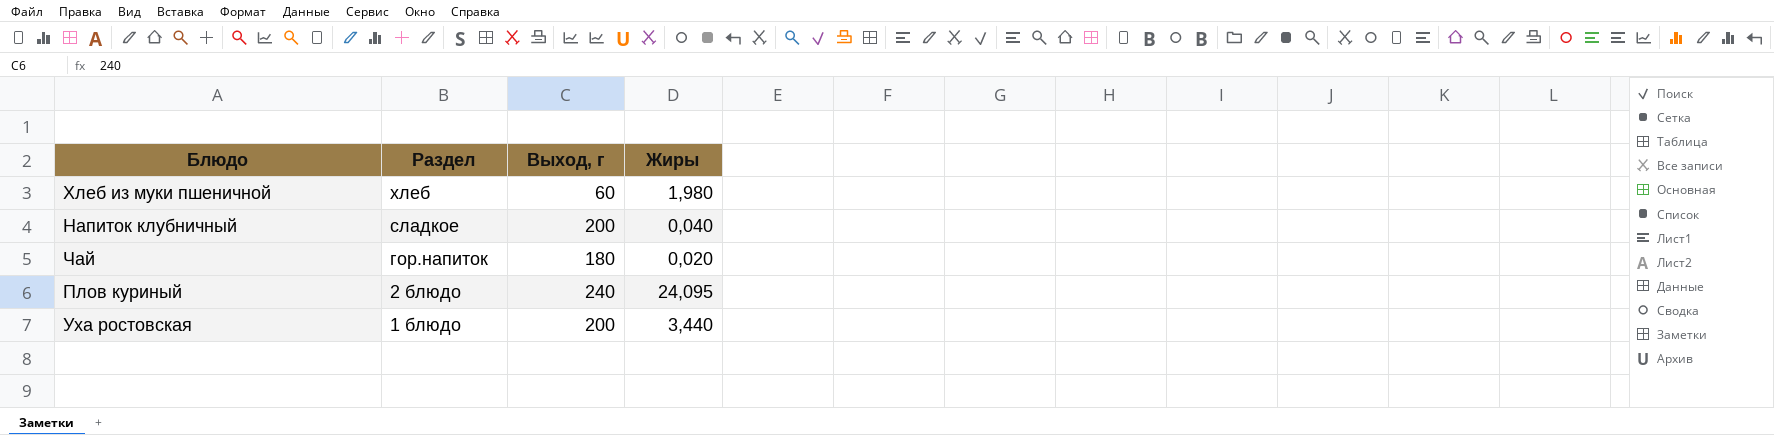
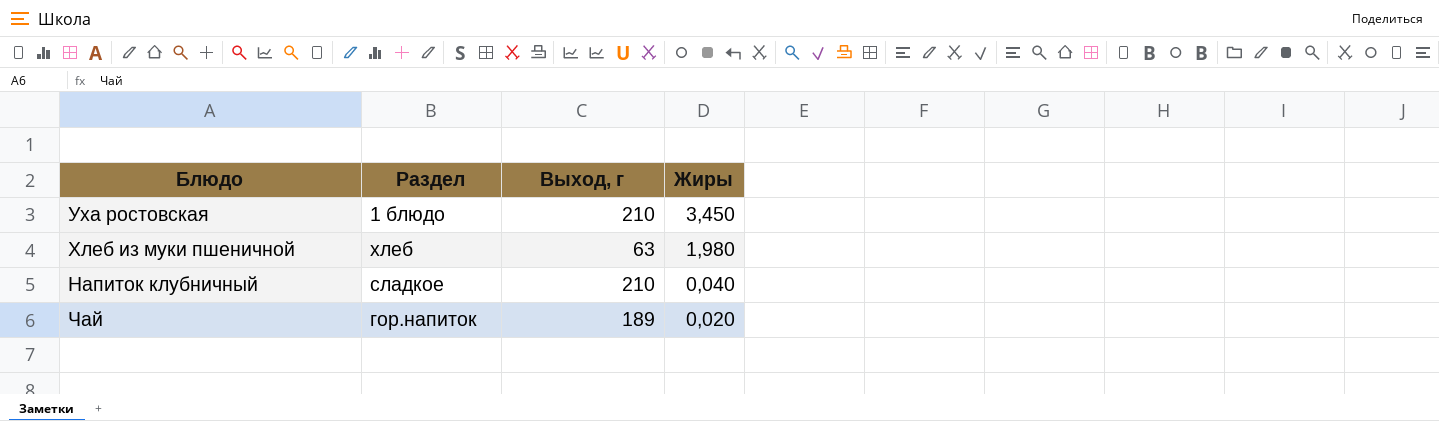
row order: Раздел descending -> Жиры descending
row Плов куриный: 2 блюдо | 240 | 24,095 -> none
Уха ростовская | Выход, г: 200 -> 210
Уха ростовская | Жиры: 3,440 -> 3,450
Хлеб из муки пшеничной | Выход, г: 60 -> 63
Напиток клубничный | Выход, г: 200 -> 210
Чай | Выход, г: 180 -> 189

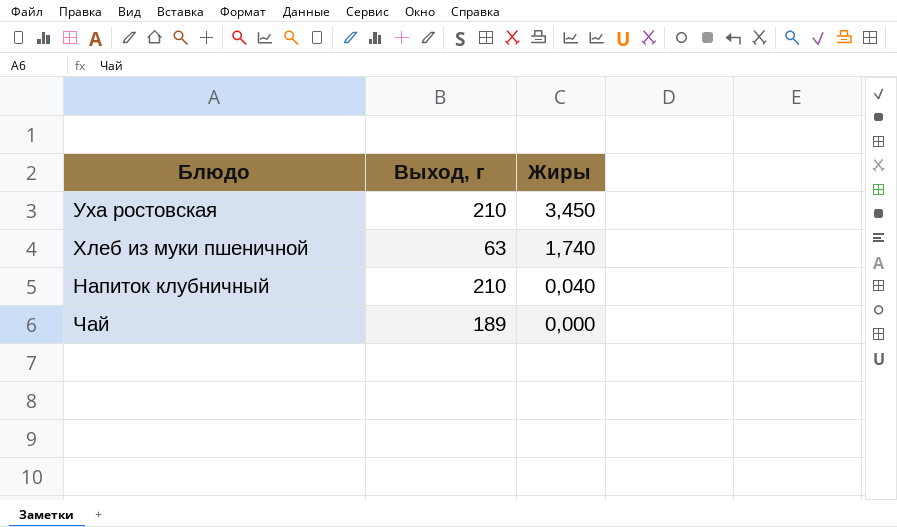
column Раздел | position: 2 -> none
Хлеб из муки пшеничной | Жиры: 1,980 -> 1,740
Чай | Жиры: 0,020 -> 0,000

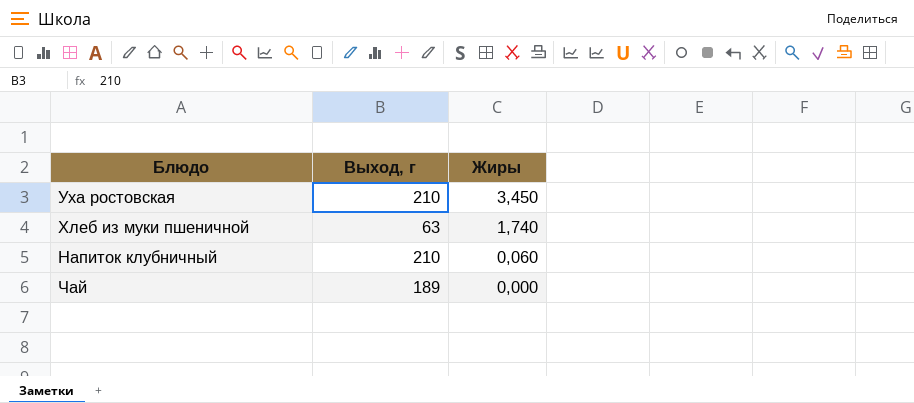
Напиток клубничный | Жиры: 0,040 -> 0,060

